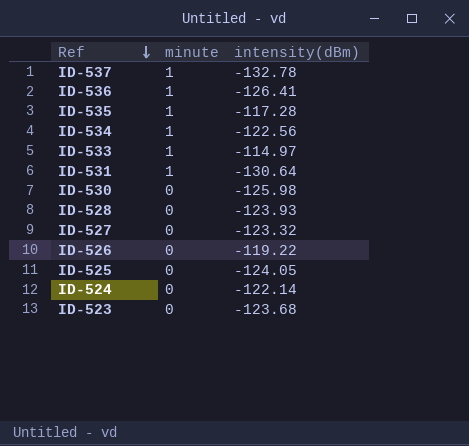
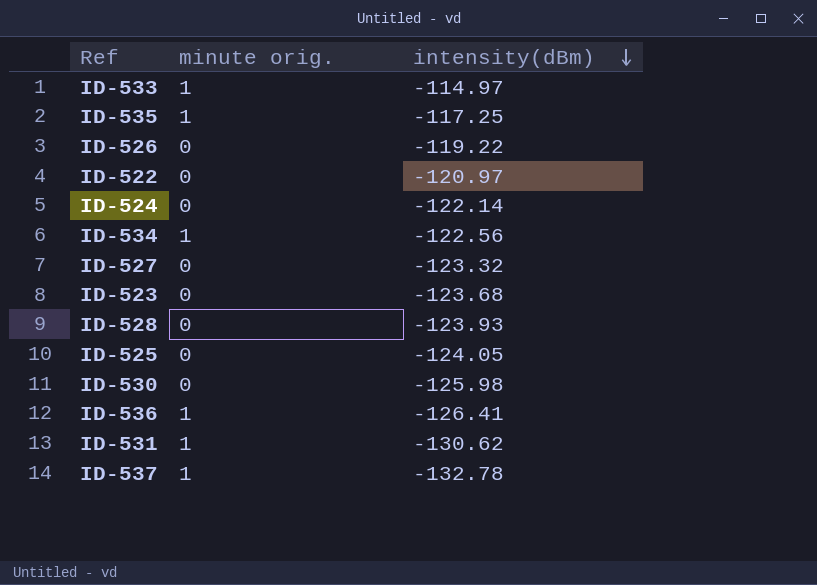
row order: Ref descending -> intensity(dBm) descending
column name: minute -> minute orig.
ID-535 | intensity(dBm): -117.28 -> -117.25
row ID-522: none -> 0 | -120.97
ID-531 | intensity(dBm): -130.64 -> -130.62

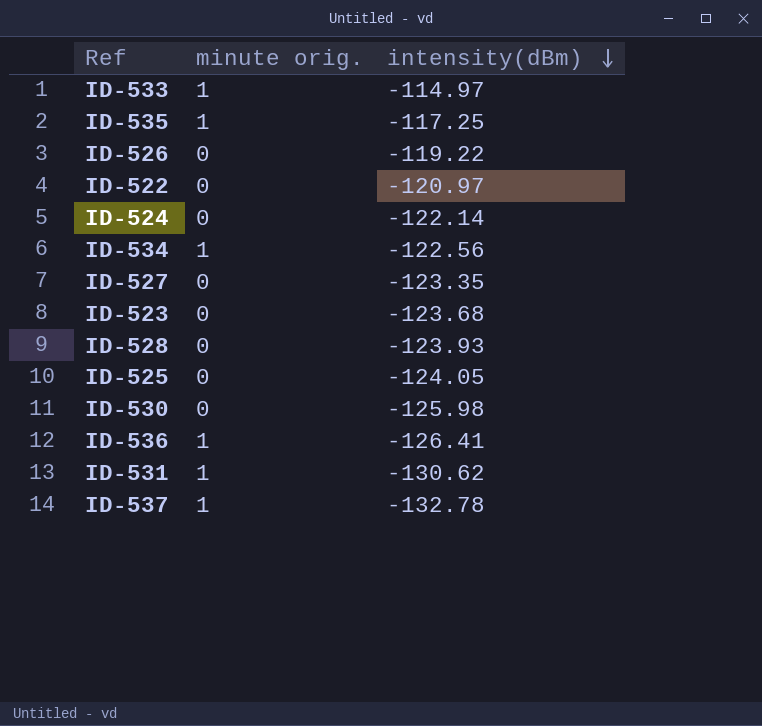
ID-527 | intensity(dBm): -123.32 -> -123.35

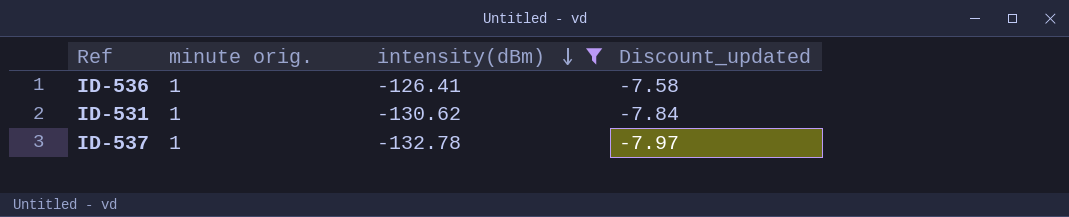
filter: none -> intensity(dBm) <= -126.41
column Discount_updated | formula: none -> [intensity(dBm)] * 0.06

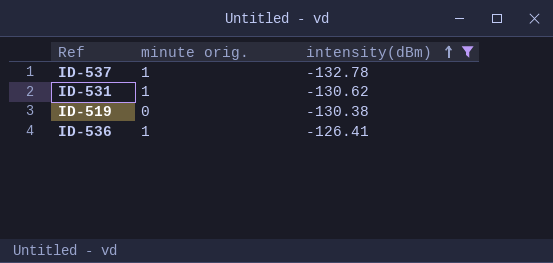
row order: intensity(dBm) descending -> intensity(dBm) ascending
column Discount_updated | formula: [intensity(dBm)] * 0.06 -> none
row ID-519: none -> 0 | -130.38

